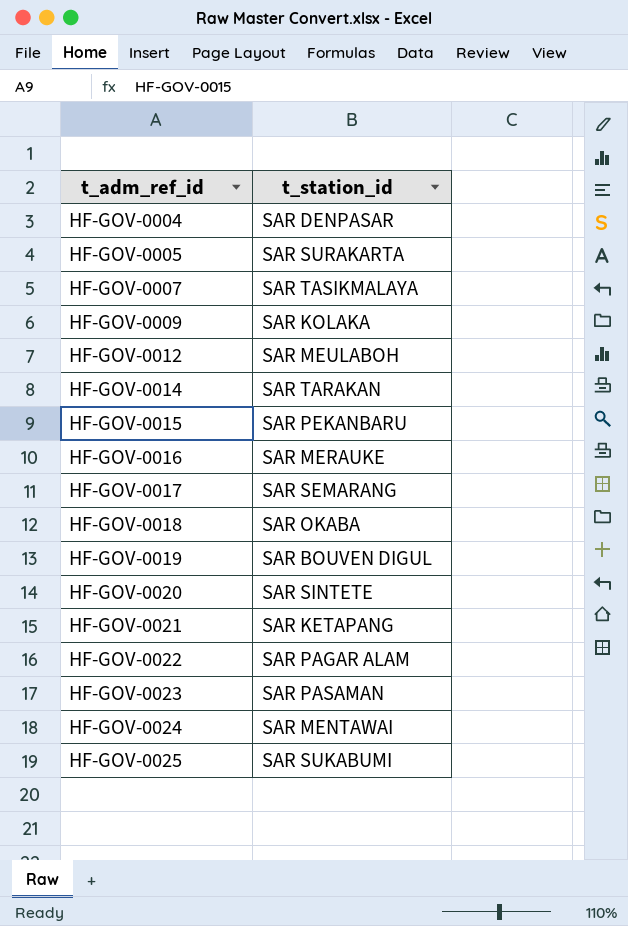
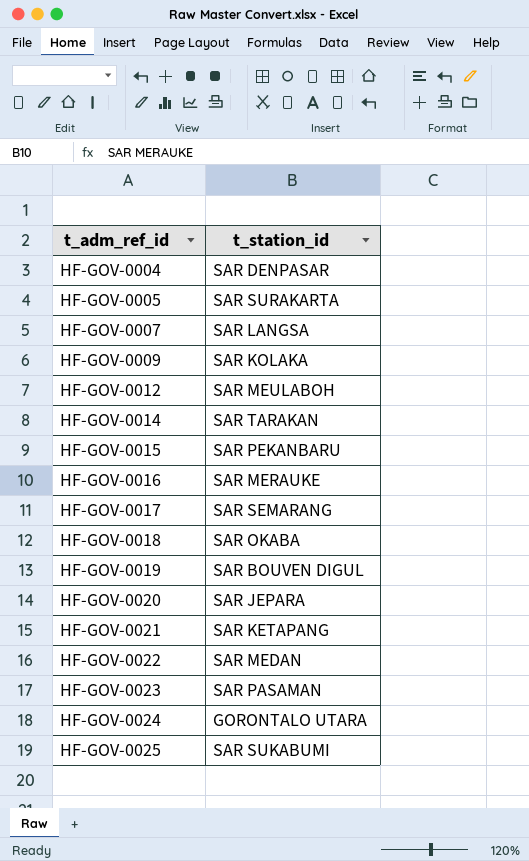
HF-GOV-0007 | t_station_id: SAR TASIKMALAYA -> SAR LANGSA
HF-GOV-0020 | t_station_id: SAR SINTETE -> SAR JEPARA
HF-GOV-0022 | t_station_id: SAR PAGAR ALAM -> SAR MEDAN
HF-GOV-0024 | t_station_id: SAR MENTAWAI -> GORONTALO UTARA

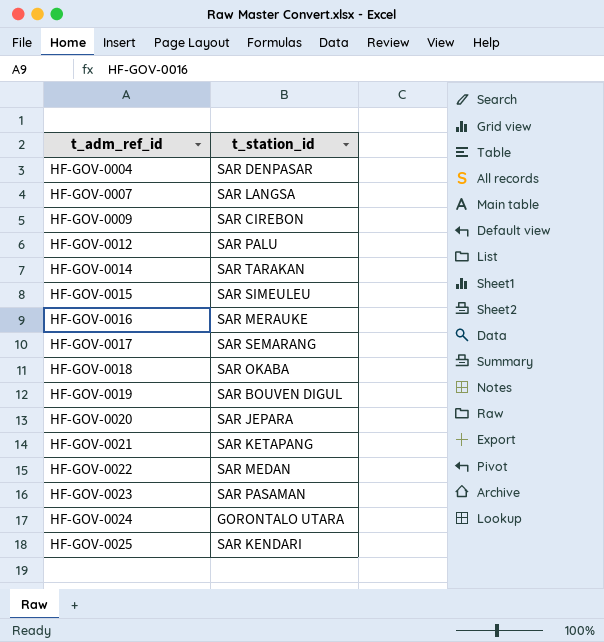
row HF-GOV-0005: SAR SURAKARTA -> none
HF-GOV-0009 | t_station_id: SAR KOLAKA -> SAR CIREBON
HF-GOV-0012 | t_station_id: SAR MEULABOH -> SAR PALU
HF-GOV-0015 | t_station_id: SAR PEKANBARU -> SAR SIMEULEU
HF-GOV-0025 | t_station_id: SAR SUKABUMI -> SAR KENDARI

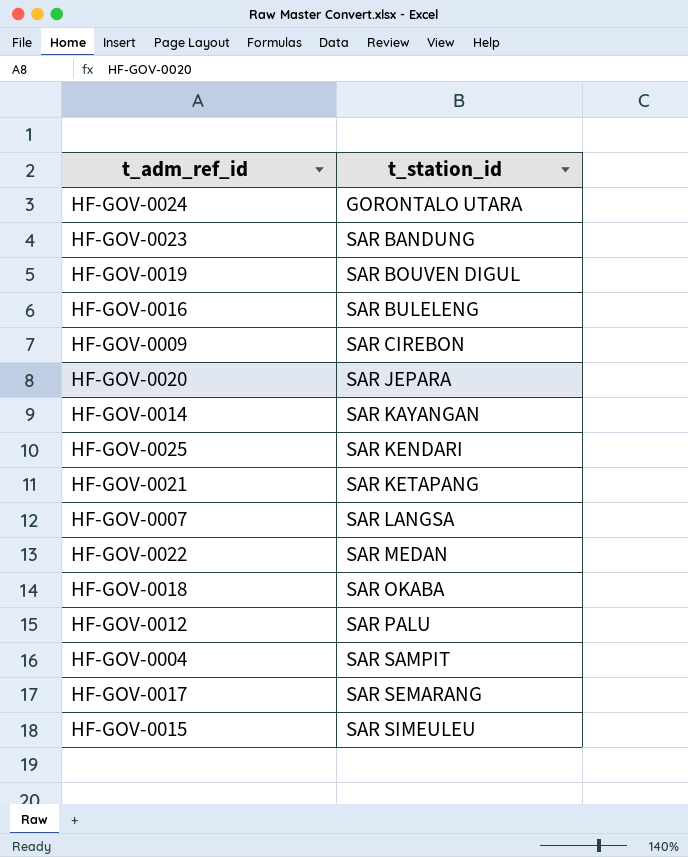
row order: t_adm_ref_id ascending -> t_station_id ascending
HF-GOV-0023 | t_station_id: SAR PASAMAN -> SAR BANDUNG
HF-GOV-0016 | t_station_id: SAR MERAUKE -> SAR BULELENG
HF-GOV-0014 | t_station_id: SAR TARAKAN -> SAR KAYANGAN
HF-GOV-0004 | t_station_id: SAR DENPASAR -> SAR SAMPIT

